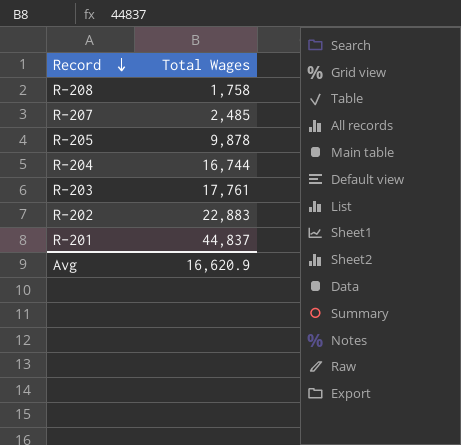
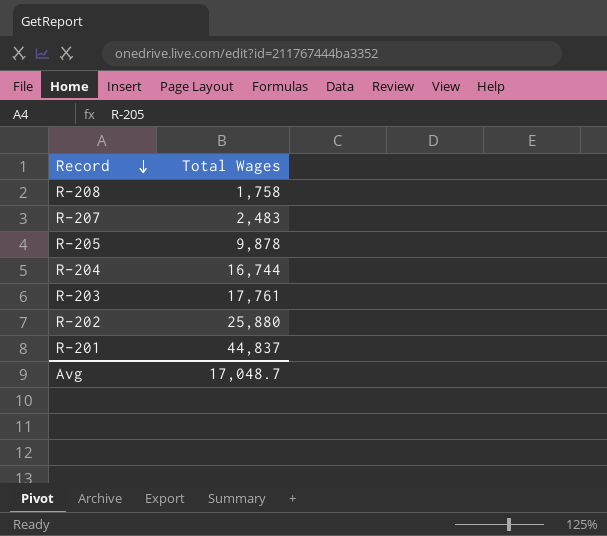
R-207 | Total Wages: 2,485 -> 2,483
R-202 | Total Wages: 22,883 -> 25,880
Avg | Total Wages: 16,620.9 -> 17,048.7

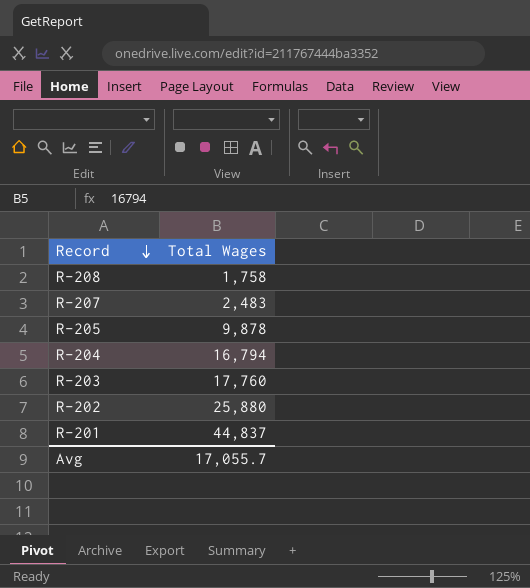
R-204 | Total Wages: 16,744 -> 16,794
R-203 | Total Wages: 17,761 -> 17,760
Avg | Total Wages: 17,048.7 -> 17,055.7

